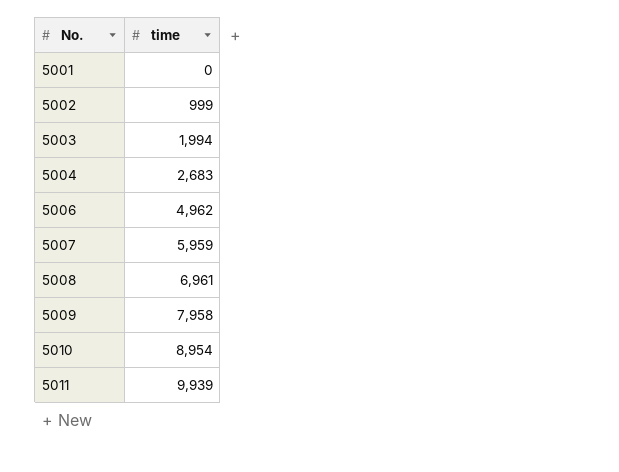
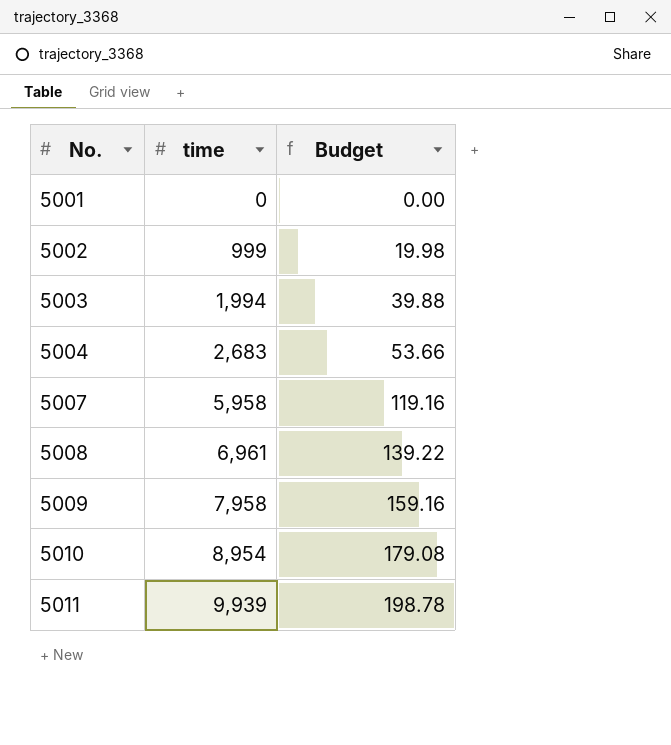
column Budget | formula: none -> [time] * 0.02
row 5006: 4,962 -> none
5007 | time: 5,959 -> 5,958

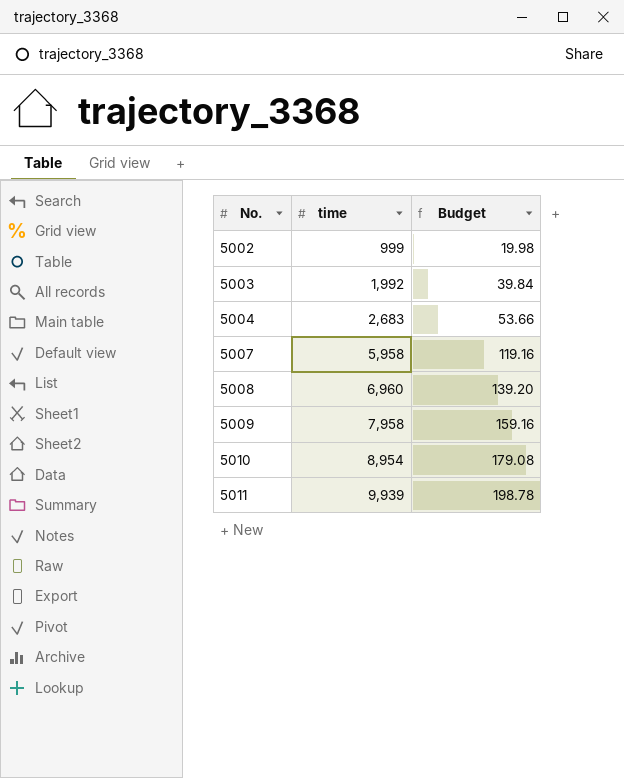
row 5001: 0 | 0.00 -> none
5003 | time: 1,994 -> 1,992
5003 | Budget: 39.88 -> 39.84
5008 | time: 6,961 -> 6,960
5008 | Budget: 139.22 -> 139.20

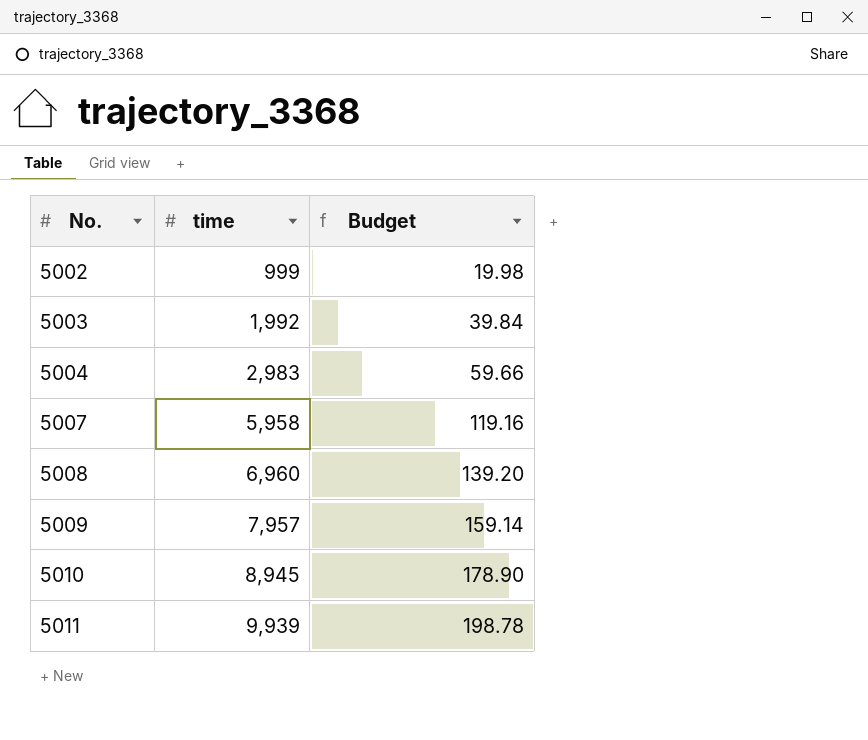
5004 | time: 2,683 -> 2,983
5004 | Budget: 53.66 -> 59.66
5009 | time: 7,958 -> 7,957
5009 | Budget: 159.16 -> 159.14
5010 | time: 8,954 -> 8,945
5010 | Budget: 179.08 -> 178.90

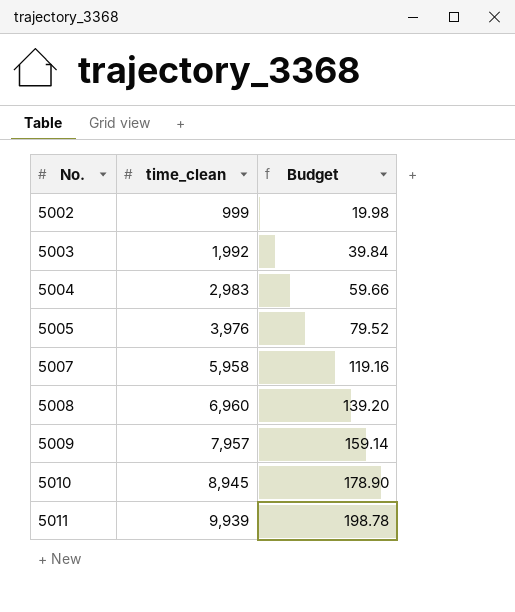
column name: time -> time_clean
row 5005: none -> 3,976 | 79.52

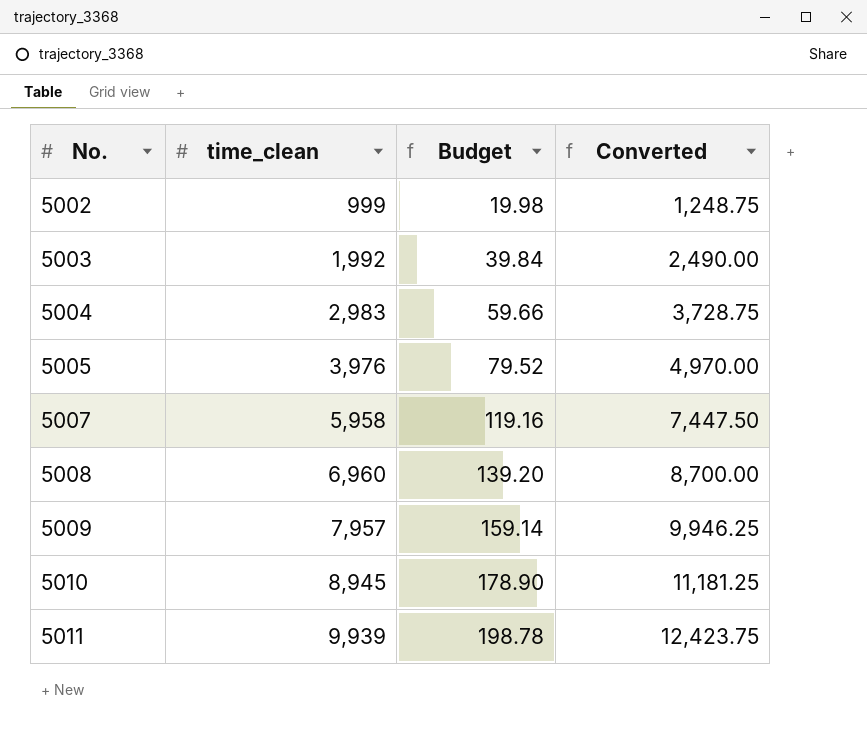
column Converted | formula: none -> [time_clean] * 1.25

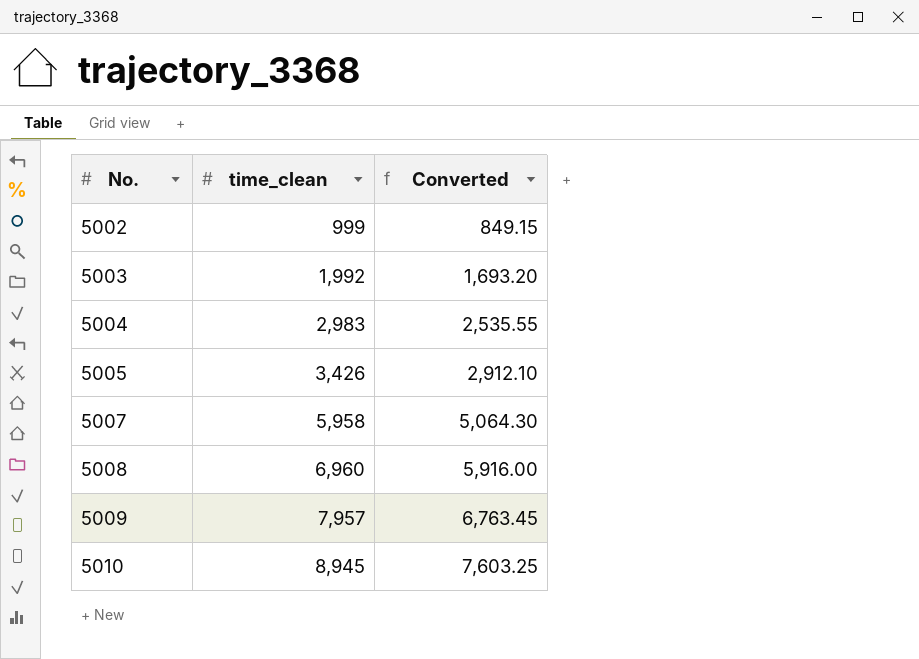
column Budget | formula: [time_clean] * 0.02 -> none
column Converted | formula: [time_clean] * 1.25 -> [time_clean] * 0.85
row 5011: 9,939 | 198.78 | 12,423.75 -> none
5005 | time_clean: 3,976 -> 3,426

